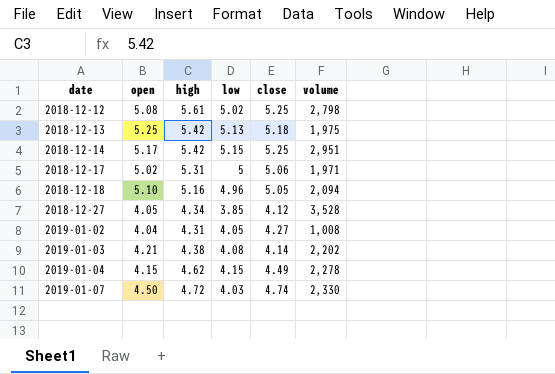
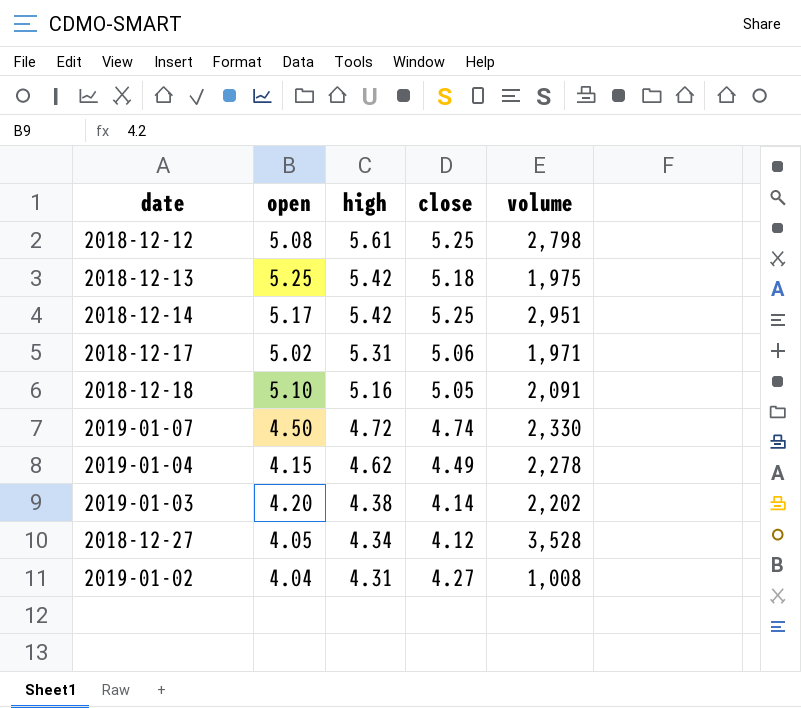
row order: date ascending -> high descending
column low | position: 4 -> none
2018-12-18 | volume: 2,094 -> 2,091
2019-01-03 | open: 4.21 -> 4.20

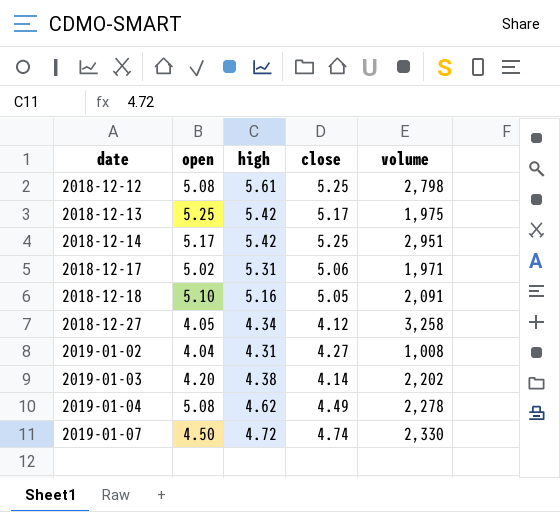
row order: high descending -> date ascending
2018-12-13 | close: 5.18 -> 5.17
2018-12-27 | volume: 3,528 -> 3,258
2019-01-04 | open: 4.15 -> 5.08

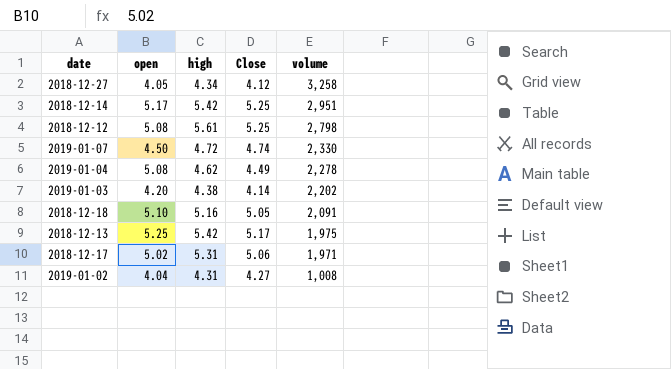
row order: date ascending -> volume descending
column name: close -> Close

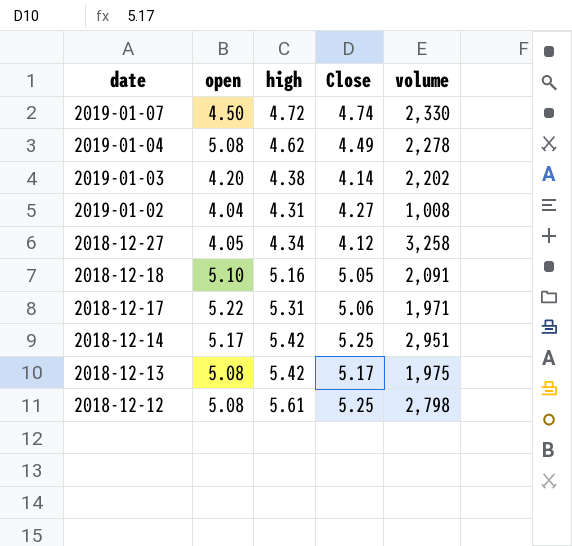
row order: volume descending -> date descending
2018-12-17 | open: 5.02 -> 5.22
2018-12-13 | open: 5.25 -> 5.08

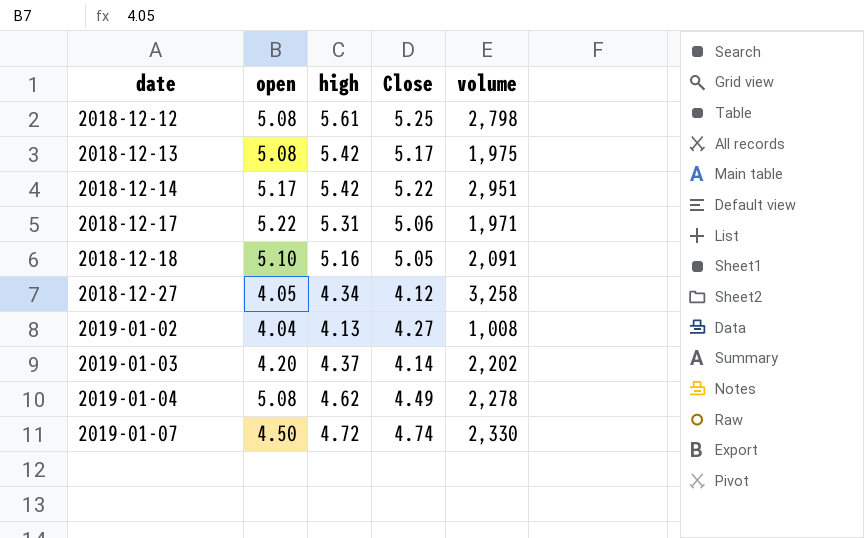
row order: date descending -> date ascending
2018-12-14 | Close: 5.25 -> 5.22
2019-01-02 | high: 4.31 -> 4.13
2019-01-03 | high: 4.38 -> 4.37

